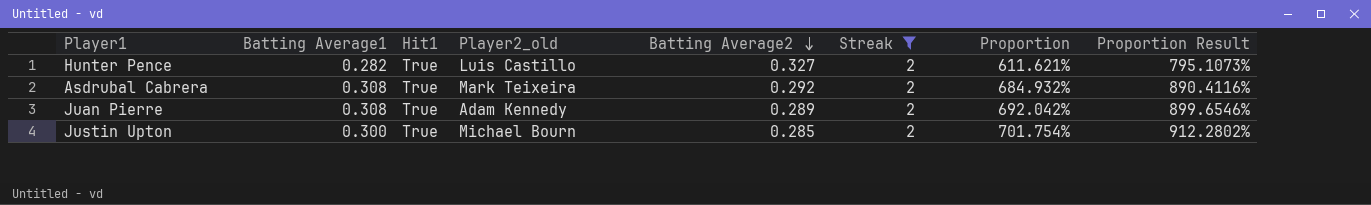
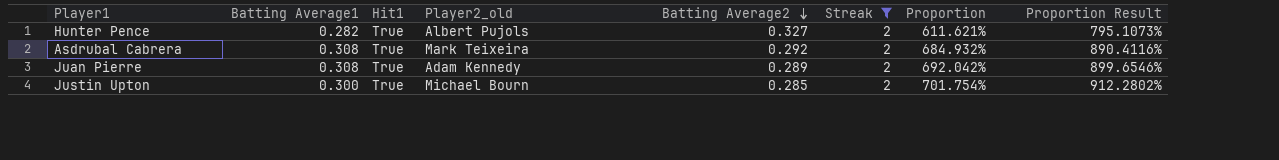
Hunter Pence | Player2_old: Luis Castillo -> Albert Pujols

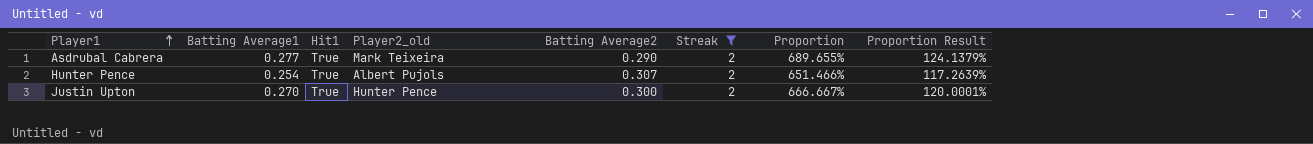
row order: Batting Average2 descending -> Player1 ascending
column Proportion Result | formula: [Proportion] * 1.3 -> [Proportion] * 0.18
row Juan Pierre: 0.308 | True | Adam Kennedy | 0.289 | 2 | 692.042% | 899.6546% -> none
Asdrubal Cabrera | Batting Average1: 0.308 -> 0.277
Asdrubal Cabrera | Batting Average2: 0.292 -> 0.290
Asdrubal Cabrera | Proportion: 684.932% -> 689.655%
Hunter Pence | Batting Average1: 0.282 -> 0.254
Hunter Pence | Batting Average2: 0.327 -> 0.307
Hunter Pence | Proportion: 611.621% -> 651.466%
Justin Upton | Batting Average1: 0.300 -> 0.270
Justin Upton | Player2_old: Michael Bourn -> Hunter Pence
Justin Upton | Batting Average2: 0.285 -> 0.300
Justin Upton | Proportion: 701.754% -> 666.667%

